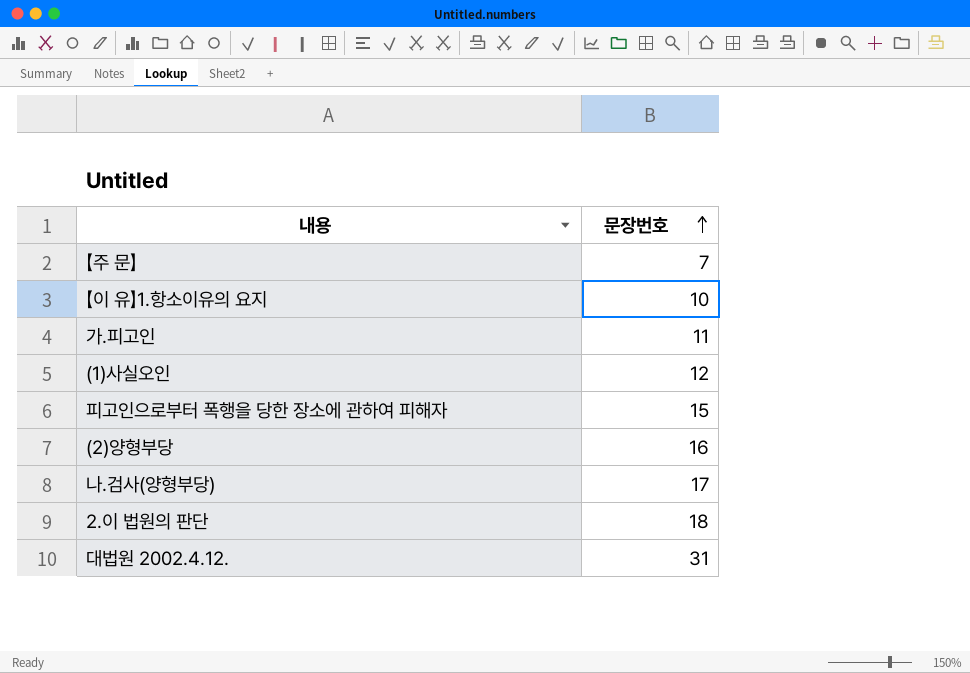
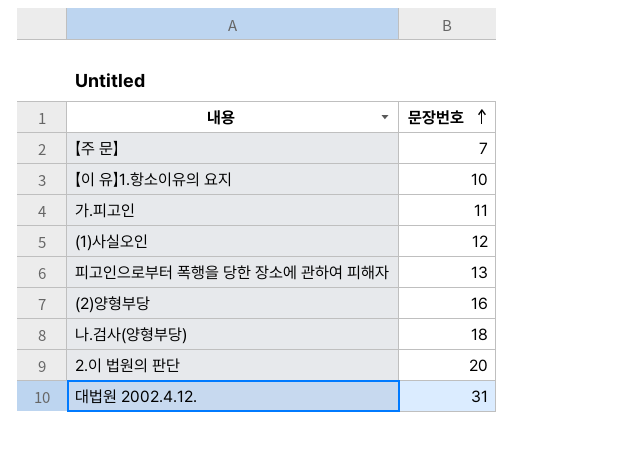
피고인으로부터 폭행을 당한 장소에 관하여 피해자 | 문장번호: 15 -> 13
나.검사(양형부당) | 문장번호: 17 -> 18
2.이 법원의 판단 | 문장번호: 18 -> 20

